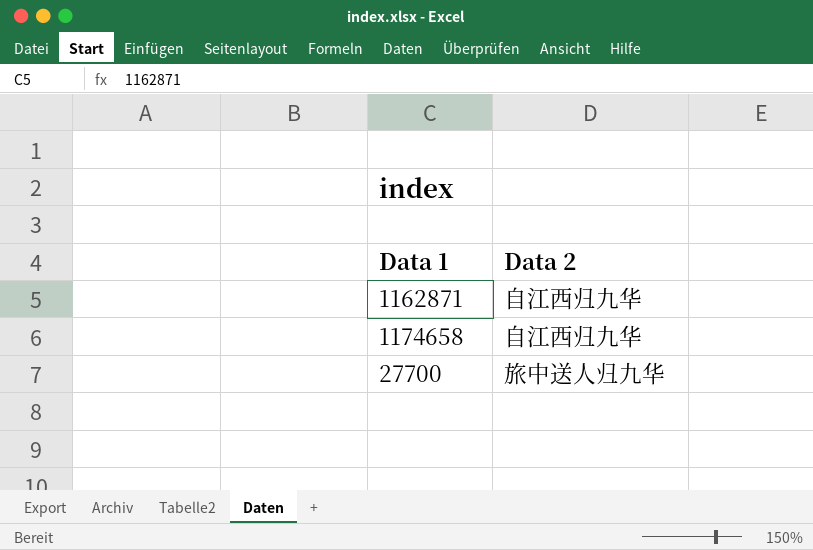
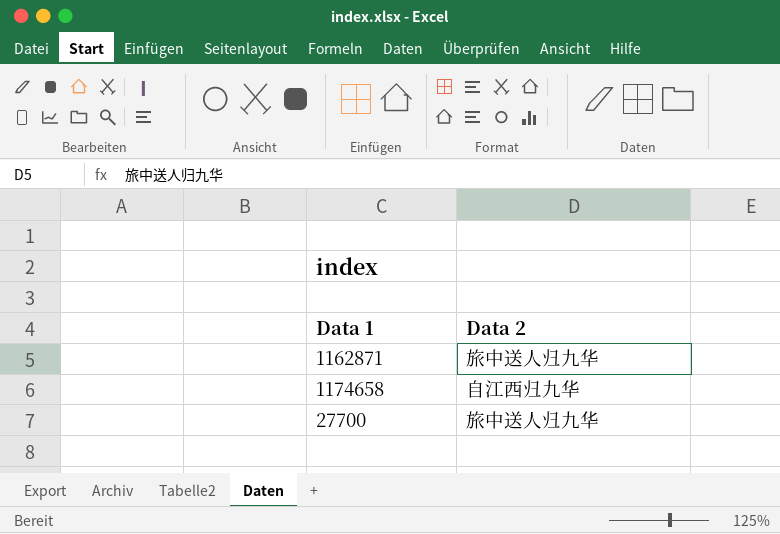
1162871 | Data 2: 自江西归九华 -> 旅中送人归九华

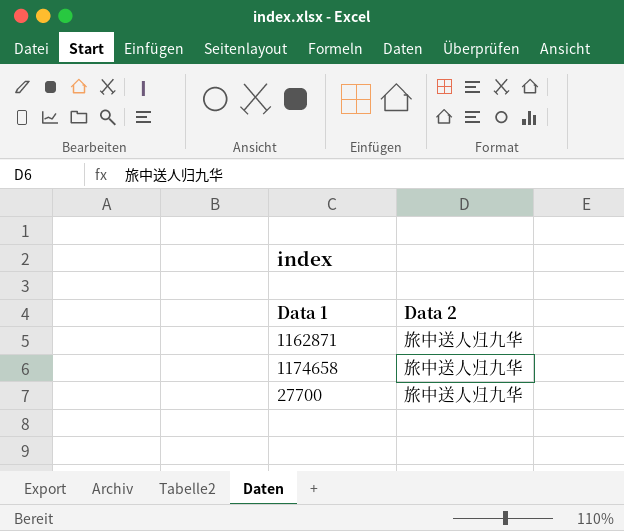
1174658 | Data 2: 自江西归九华 -> 旅中送人归九华

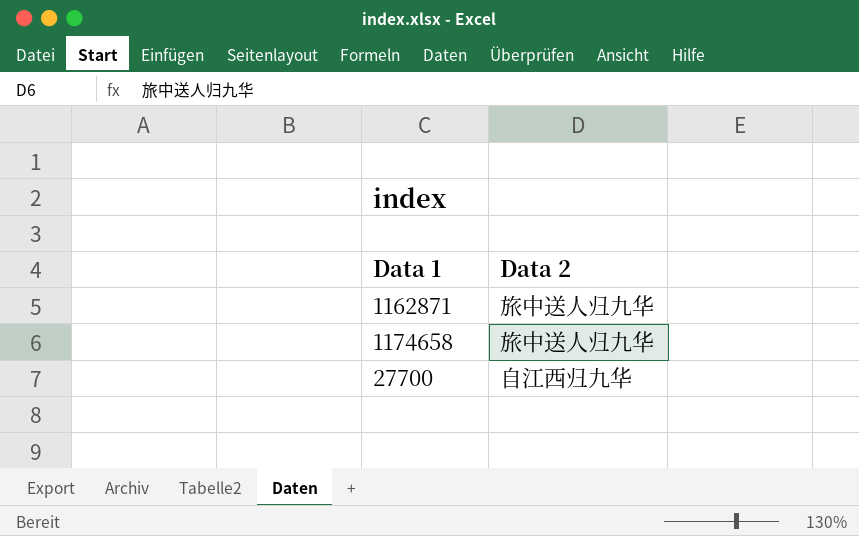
27700 | Data 2: 旅中送人归九华 -> 自江西归九华

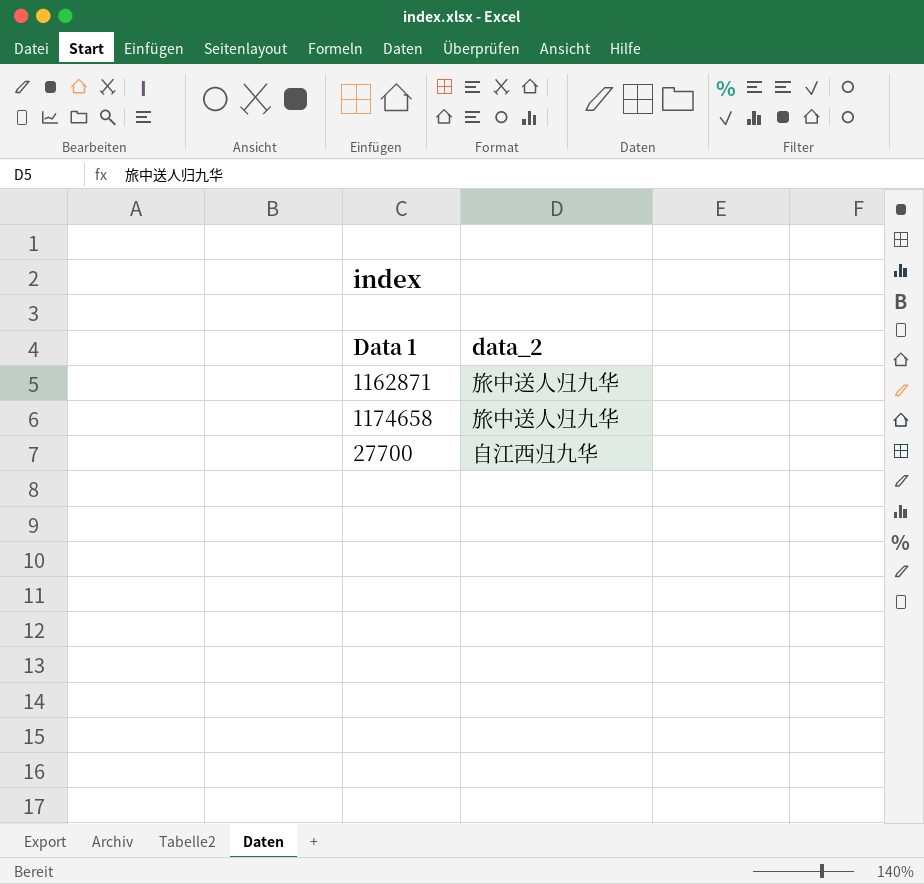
column name: Data 2 -> data_2

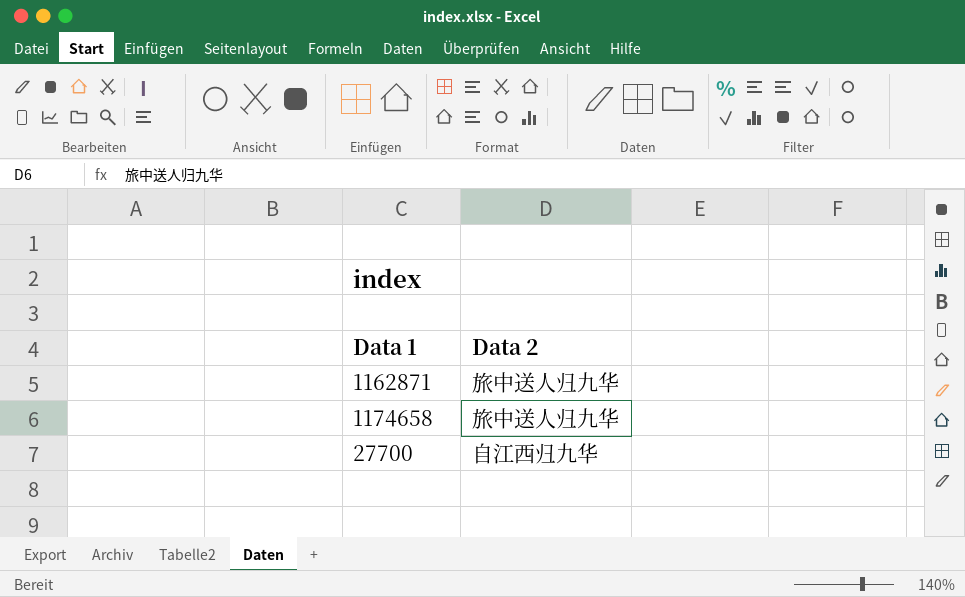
column name: data_2 -> Data 2

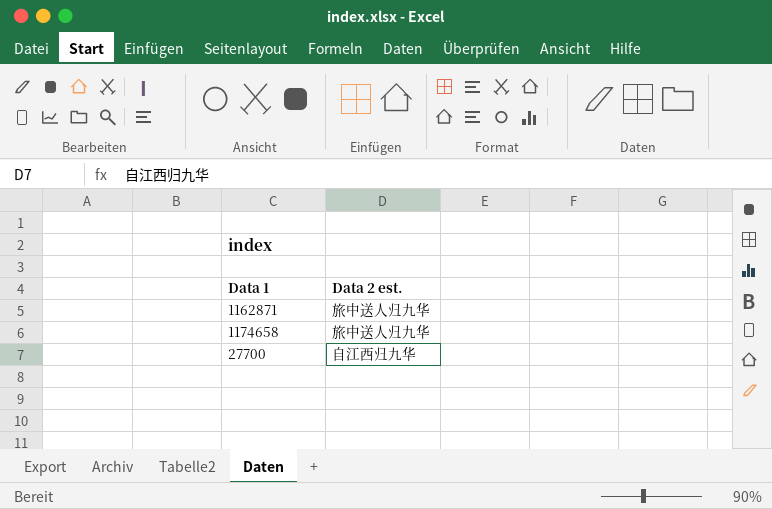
column name: Data 2 -> Data 2 est.

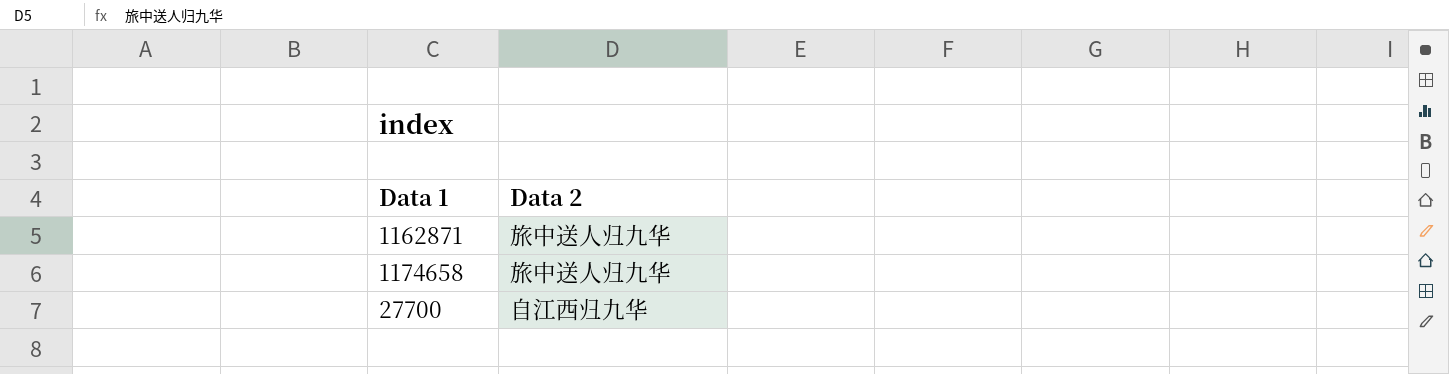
column name: Data 2 est. -> Data 2

